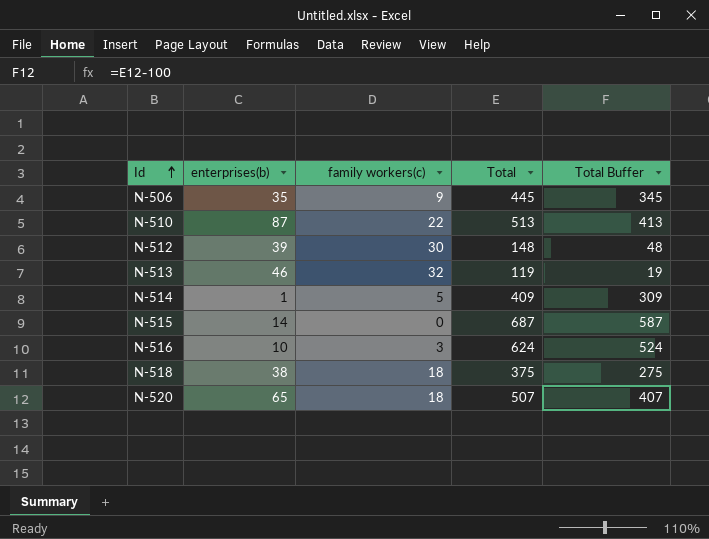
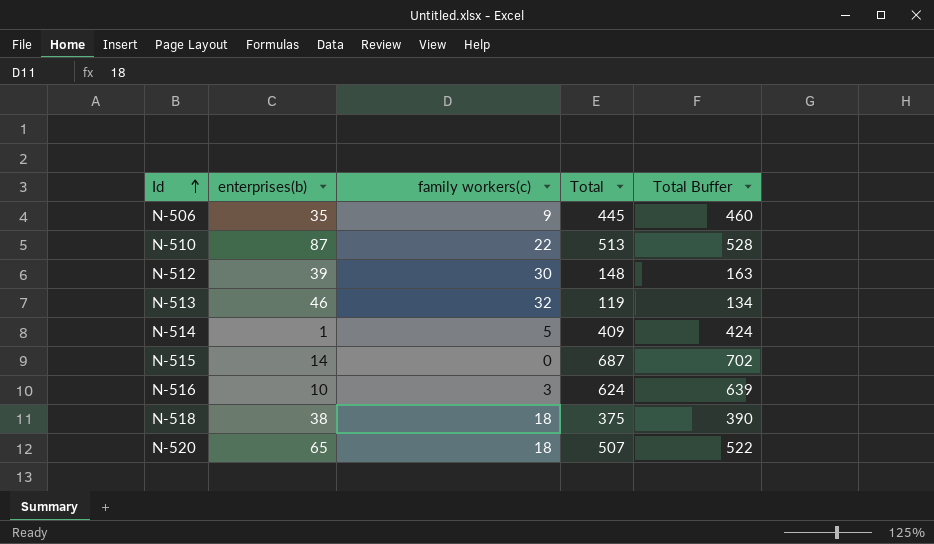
column Total Buffer | formula: [Total] - 100 -> [Total] + 15

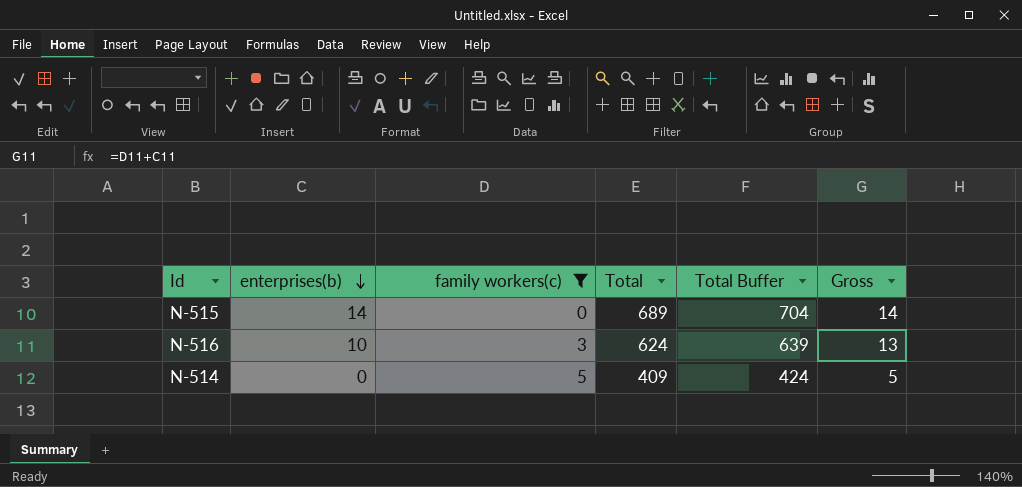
filter: none -> family workers(c) <= 5
row order: Id ascending -> enterprises(b) descending
column Gross | formula: none -> [enterprises(b)] + [family workers(c)]
N-515 | Total: 687 -> 689
N-515 | Total Buffer: 702 -> 704
N-514 | enterprises(b): 1 -> 0

